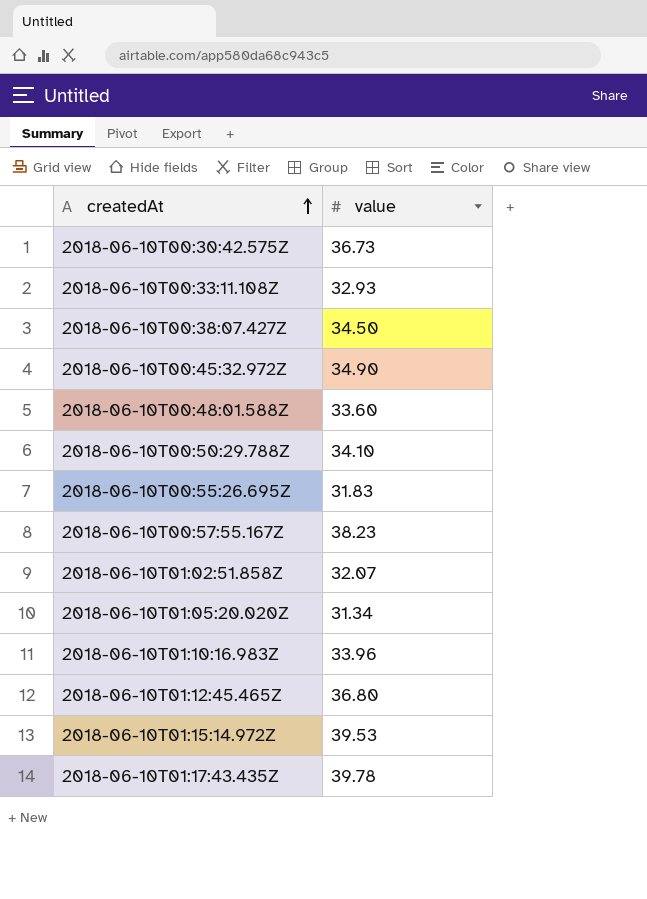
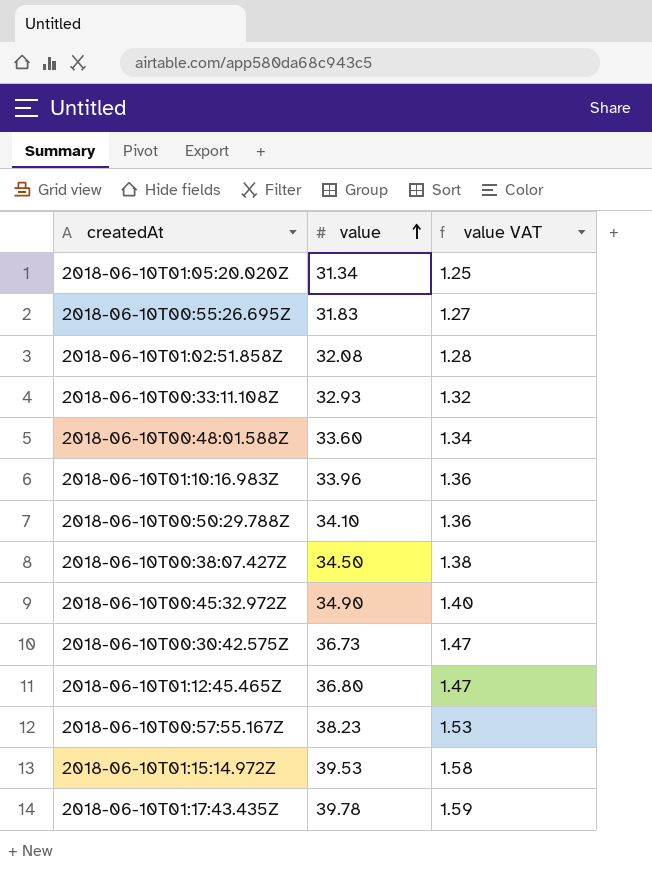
row order: createdAt ascending -> value ascending
column value VAT | formula: none -> [value] * 0.04
2018-06-10T01:02:51.858Z | value: 32.07 -> 32.08

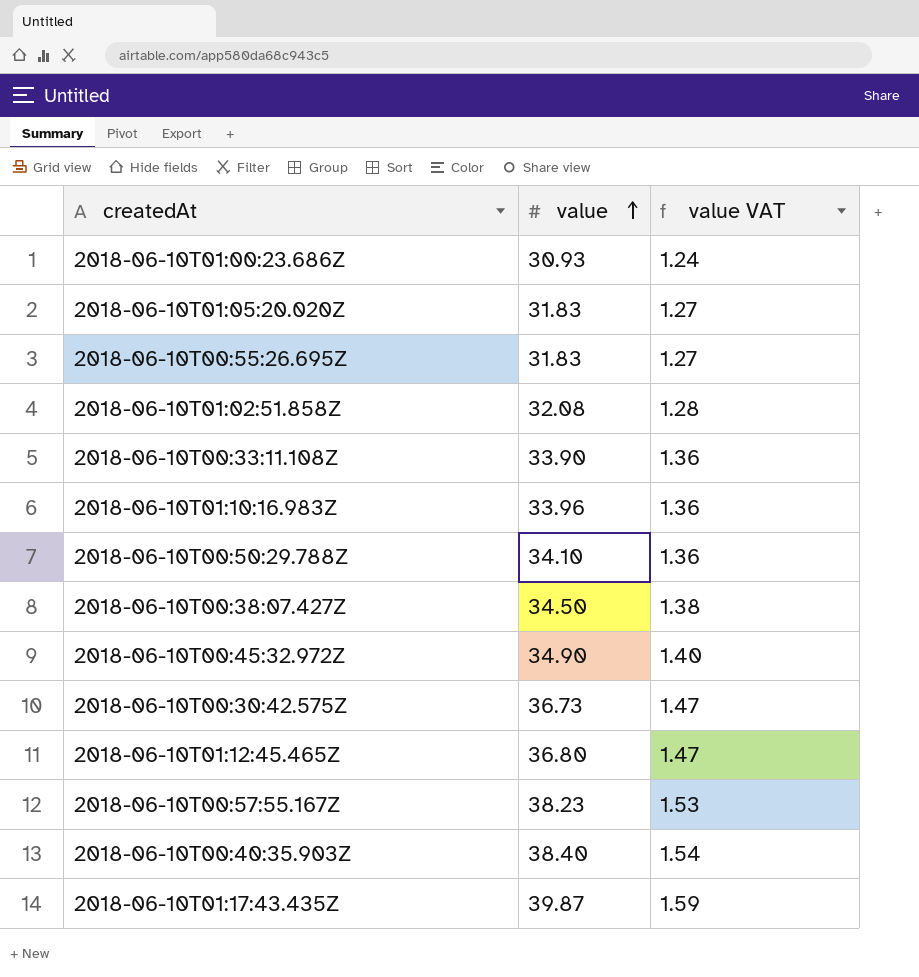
row 2018-06-10T00:48:01.588Z: 33.60 | 1.34 -> none
row 2018-06-10T01:15:14.972Z: 39.53 | 1.58 -> none
row 2018-06-10T01:00:23.686Z: none -> 30.93 | 1.24
2018-06-10T01:05:20.020Z | value: 31.34 -> 31.83
2018-06-10T01:05:20.020Z | value VAT: 1.25 -> 1.27
2018-06-10T00:33:11.108Z | value: 32.93 -> 33.90
2018-06-10T00:33:11.108Z | value VAT: 1.32 -> 1.36
row 2018-06-10T00:40:35.903Z: none -> 38.40 | 1.54
2018-06-10T01:17:43.435Z | value: 39.78 -> 39.87

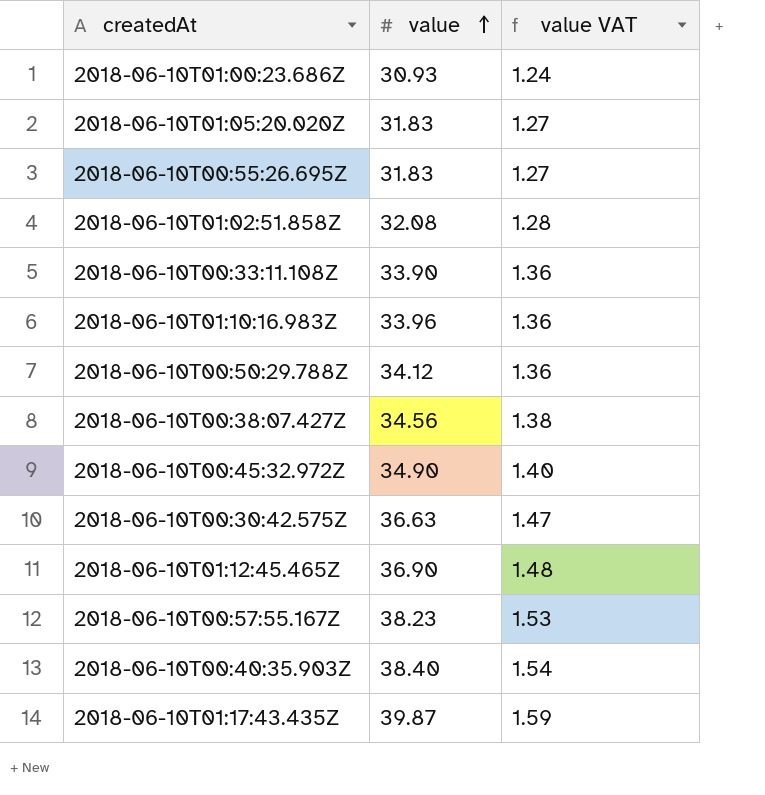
2018-06-10T00:50:29.788Z | value: 34.10 -> 34.12
2018-06-10T00:38:07.427Z | value: 34.50 -> 34.56
2018-06-10T00:30:42.575Z | value: 36.73 -> 36.63
2018-06-10T01:12:45.465Z | value: 36.80 -> 36.90
2018-06-10T01:12:45.465Z | value VAT: 1.47 -> 1.48

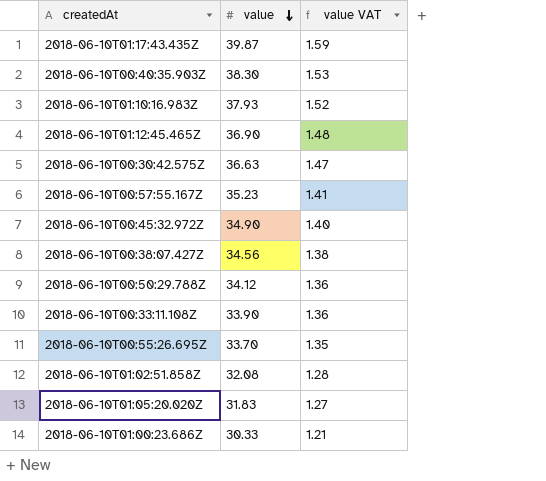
row order: value ascending -> value descending
2018-06-10T00:40:35.903Z | value: 38.40 -> 38.30
2018-06-10T00:40:35.903Z | value VAT: 1.54 -> 1.53
2018-06-10T01:10:16.983Z | value: 33.96 -> 37.93
2018-06-10T01:10:16.983Z | value VAT: 1.36 -> 1.52
2018-06-10T00:57:55.167Z | value: 38.23 -> 35.23
2018-06-10T00:57:55.167Z | value VAT: 1.53 -> 1.41
2018-06-10T00:55:26.695Z | value: 31.83 -> 33.70
2018-06-10T00:55:26.695Z | value VAT: 1.27 -> 1.35
2018-06-10T01:00:23.686Z | value: 30.93 -> 30.33
2018-06-10T01:00:23.686Z | value VAT: 1.24 -> 1.21

